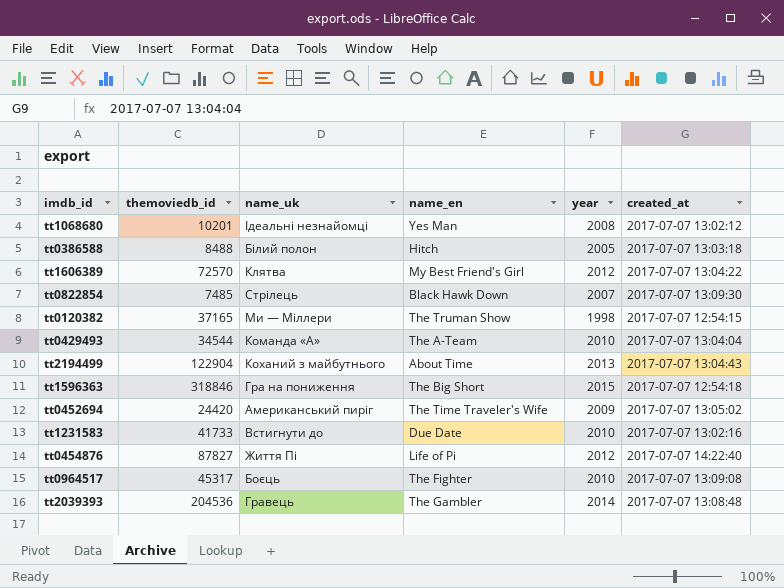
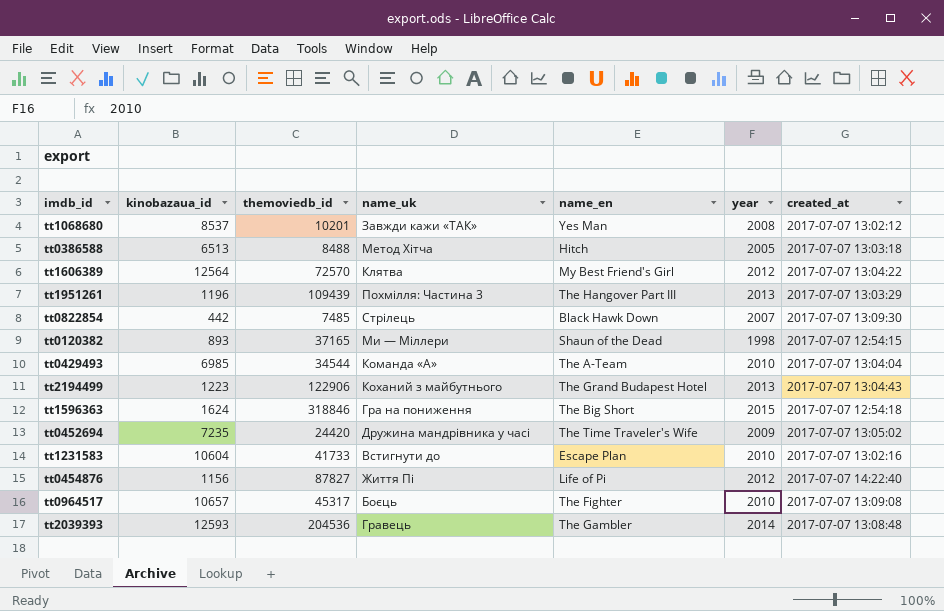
column kinobazaua_id | position: none -> 2
tt1068680 | name_uk: Ідеальні незнайомці -> Завжди кажи «ТАК»
tt0386588 | name_uk: Білий полон -> Метод Хітча
row tt1951261: none -> 1196 | 109439 | Похмілля: Частина 3 | The Hangover Part III | 2013 | 2017-07-07 13:03:29
tt0120382 | name_en: The Truman Show -> Shaun of the Dead
tt2194499 | themoviedb_id: 122904 -> 122906
tt2194499 | name_en: About Time -> The Grand Budapest Hotel
tt0452694 | name_uk: Американський пиріг -> Дружина мандрівника у часі
tt1231583 | name_en: Due Date -> Escape Plan

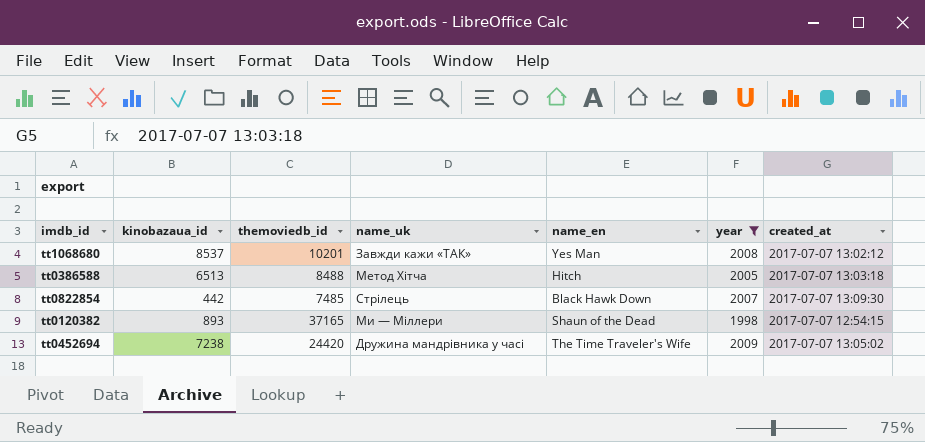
filter: none -> year <= 2009
tt0452694 | kinobazaua_id: 7235 -> 7238

